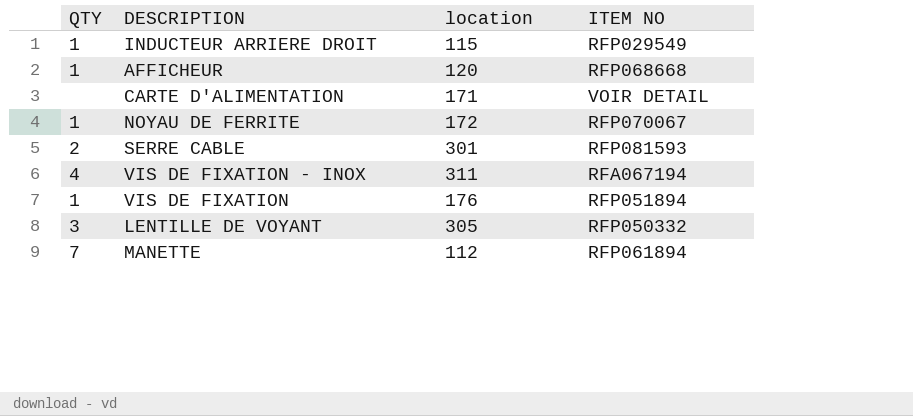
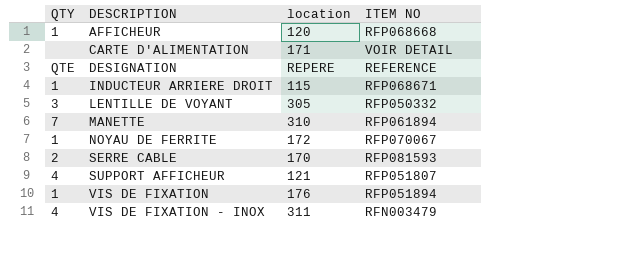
row order: none -> DESCRIPTION ascending
row DESIGNATION: none -> QTE | REPERE | REFERENCE
INDUCTEUR ARRIERE DROIT | ITEM NO: RFP029549 -> RFP068671
MANETTE | location: 112 -> 310
SERRE CABLE | location: 301 -> 170
row SUPPORT AFFICHEUR: none -> 4 | 121 | RFP051807
VIS DE FIXATION - INOX | ITEM NO: RFA067194 -> RFN003479

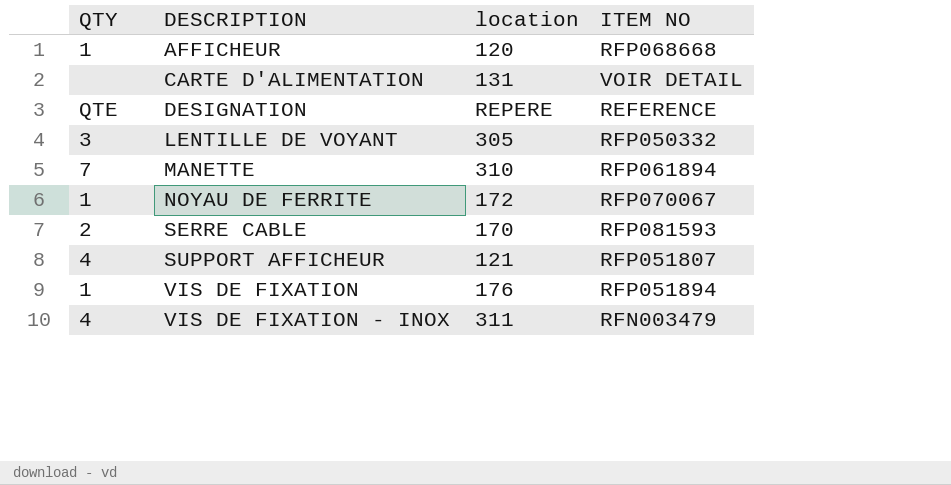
row INDUCTEUR ARRIERE DROIT: 1 | 115 | RFP068671 -> none
CARTE D'ALIMENTATION | location: 171 -> 131

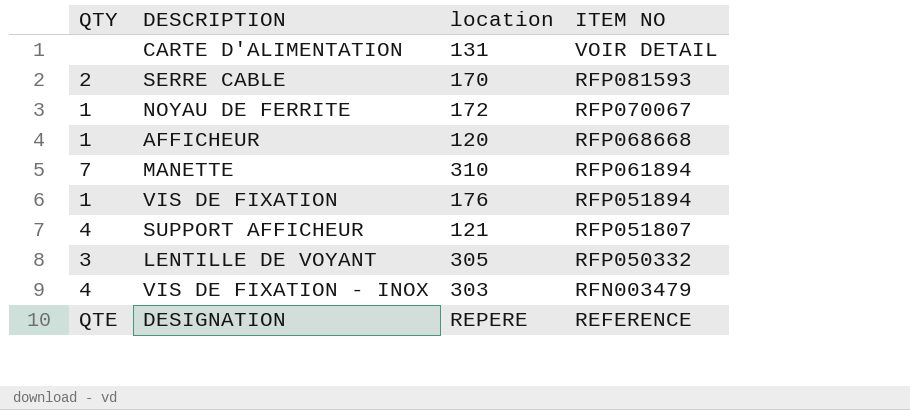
row order: DESCRIPTION ascending -> ITEM NO descending
VIS DE FIXATION - INOX | location: 311 -> 303

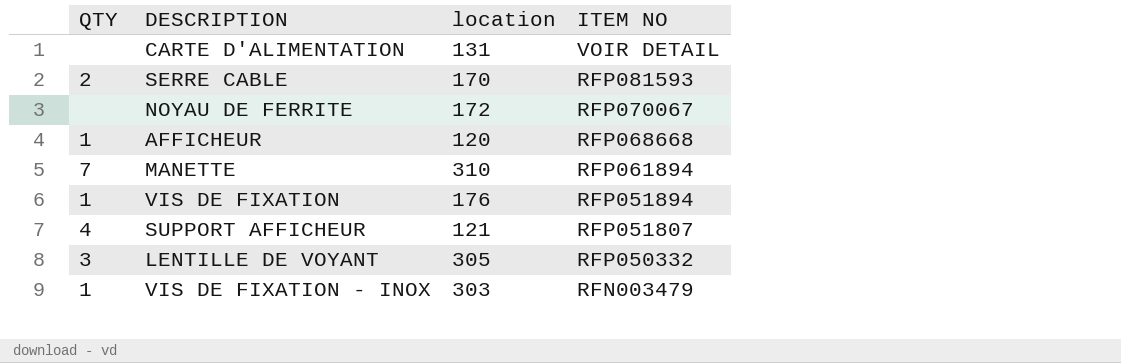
row DESIGNATION: QTE | REPERE | REFERENCE -> none
NOYAU DE FERRITE | QTY: 1 -> none
VIS DE FIXATION - INOX | QTY: 4 -> 1

